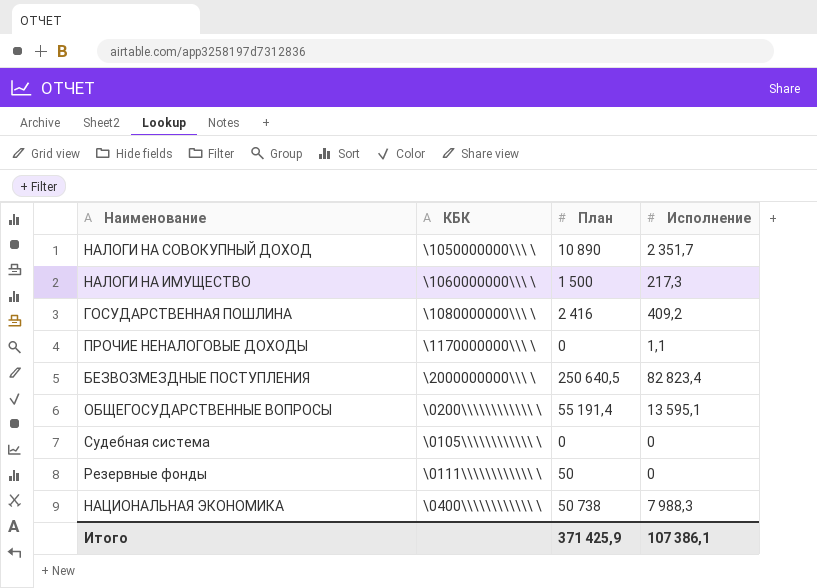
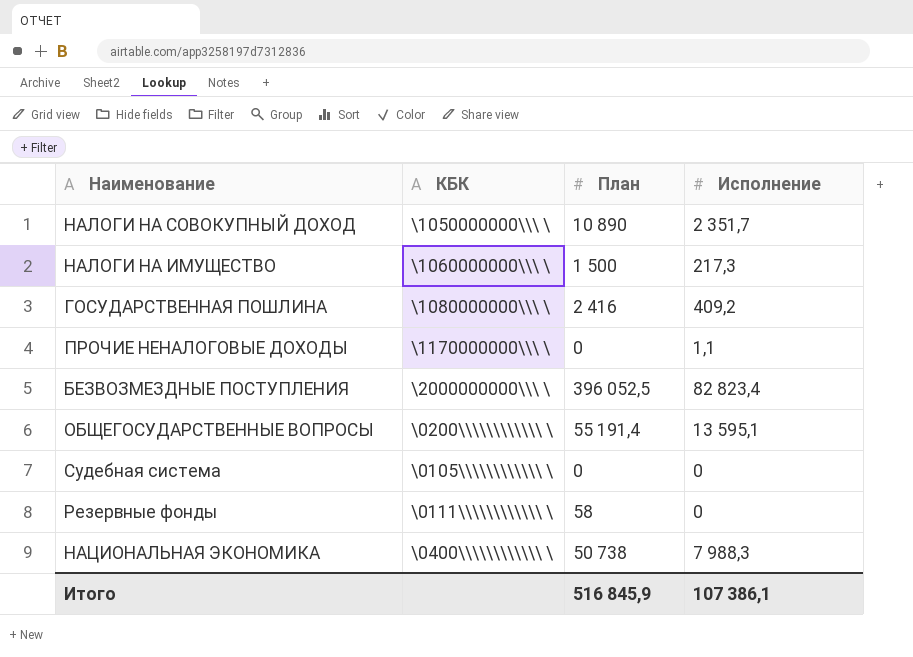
БЕЗВОЗМЕЗДНЫЕ ПОСТУПЛЕНИЯ | План: 250 640,5 -> 396 052,5
Резервные фонды | План: 50 -> 58
Итого | План: 371 425,9 -> 516 845,9

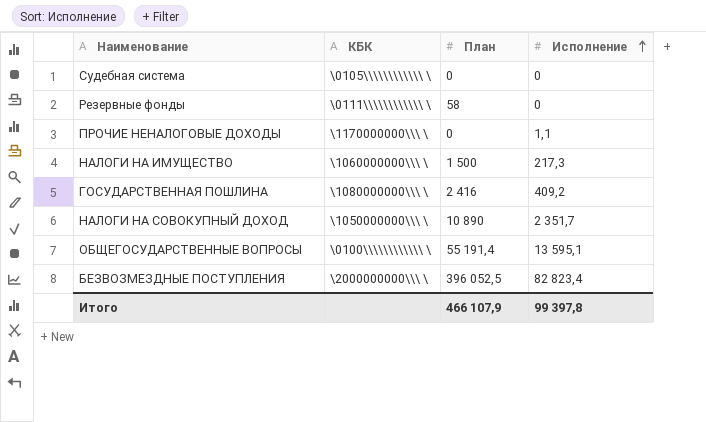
row order: none -> Исполнение ascending
row НАЦИОНАЛЬНАЯ ЭКОНОМИКА: \0400\\\\\\\\\\\\ \ | 50 738 | 7 988,3 -> none
ОБЩЕГОСУДАРСТВЕННЫЕ ВОПРОСЫ | КБК: \0200\\\\\\\\\\\\ \ -> \0100\\\\\\\\\\\\ \
Итого | План: 516 845,9 -> 466 107,9
Итого | Исполнение: 107 386,1 -> 99 397,8

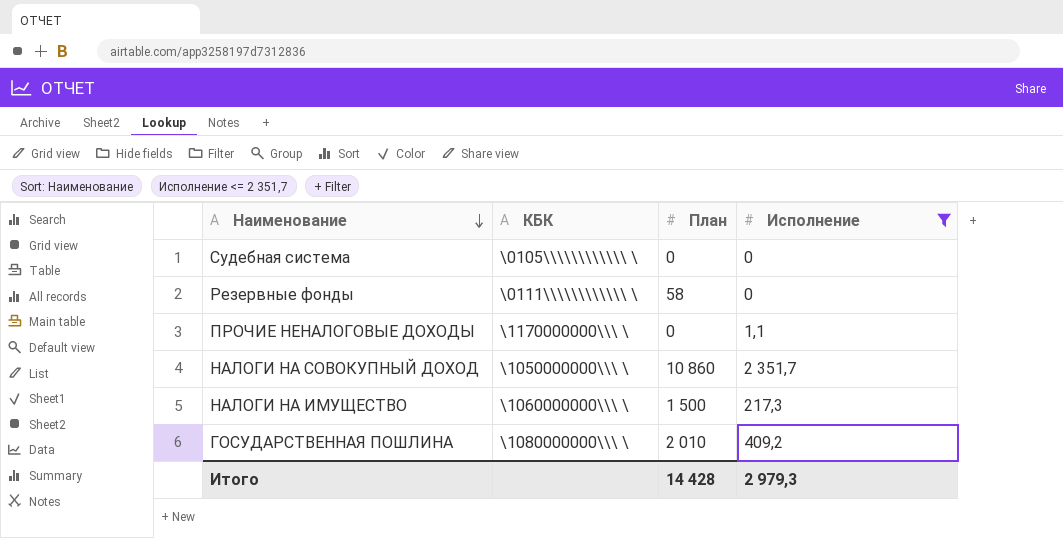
filter: none -> Исполнение <= 2 351,7
row order: Исполнение ascending -> Наименование descending
НАЛОГИ НА СОВОКУПНЫЙ ДОХОД | План: 10 890 -> 10 860
ГОСУДАРСТВЕННАЯ ПОШЛИНА | План: 2 416 -> 2 010
Итого | План: 466 107,9 -> 14 428
Итого | Исполнение: 99 397,8 -> 2 979,3

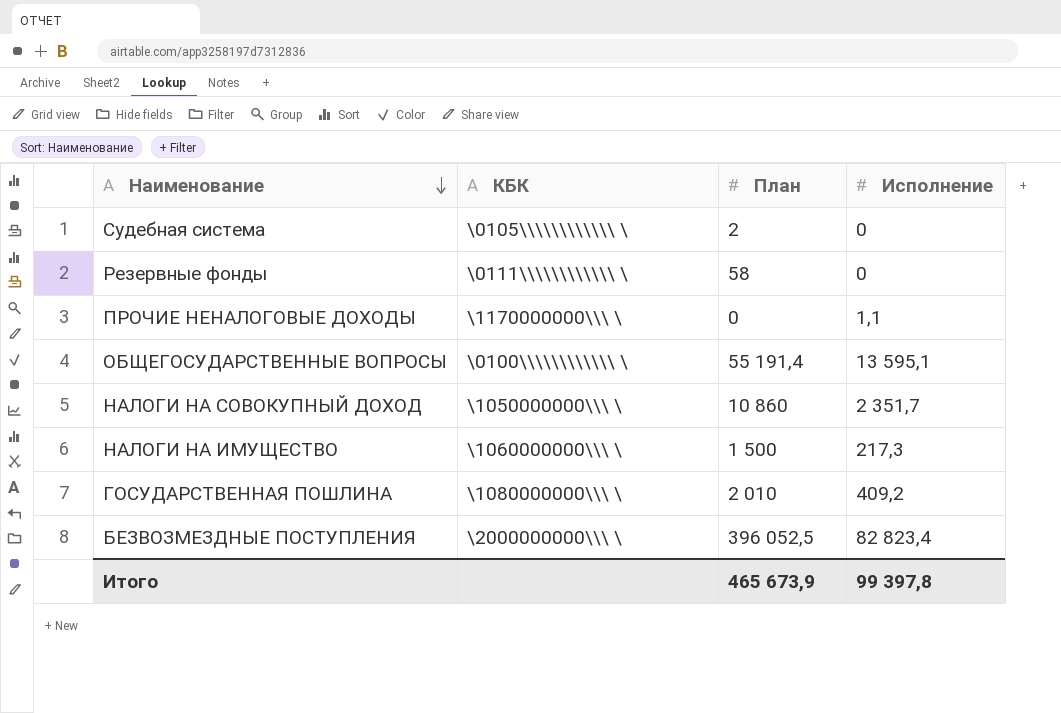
filter: Исполнение <= 2 351,7 -> none
Судебная система | План: 0 -> 2
Итого | План: 14 428 -> 465 673,9
Итого | Исполнение: 2 979,3 -> 99 397,8

